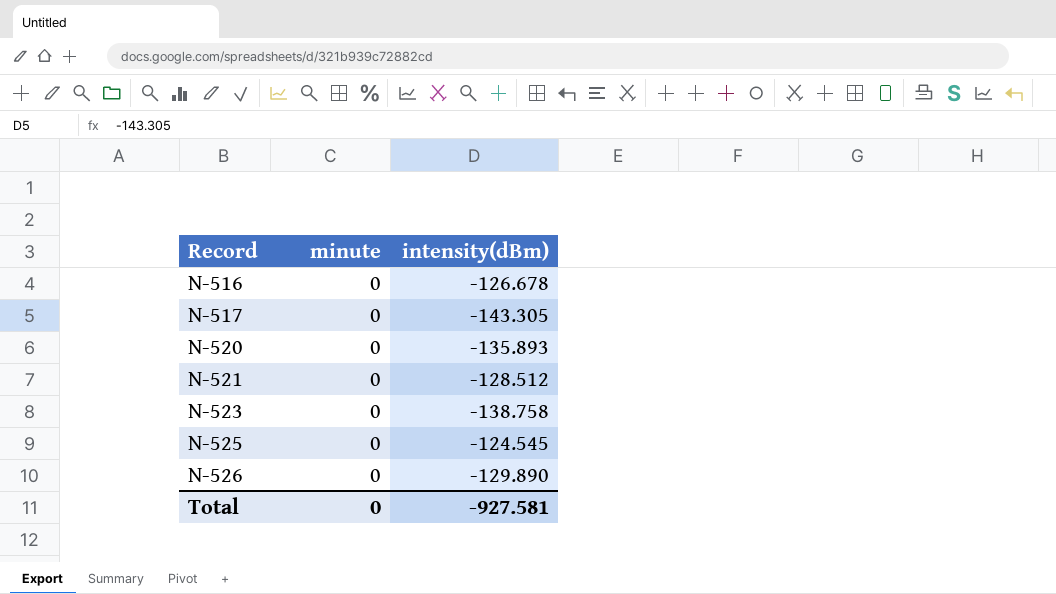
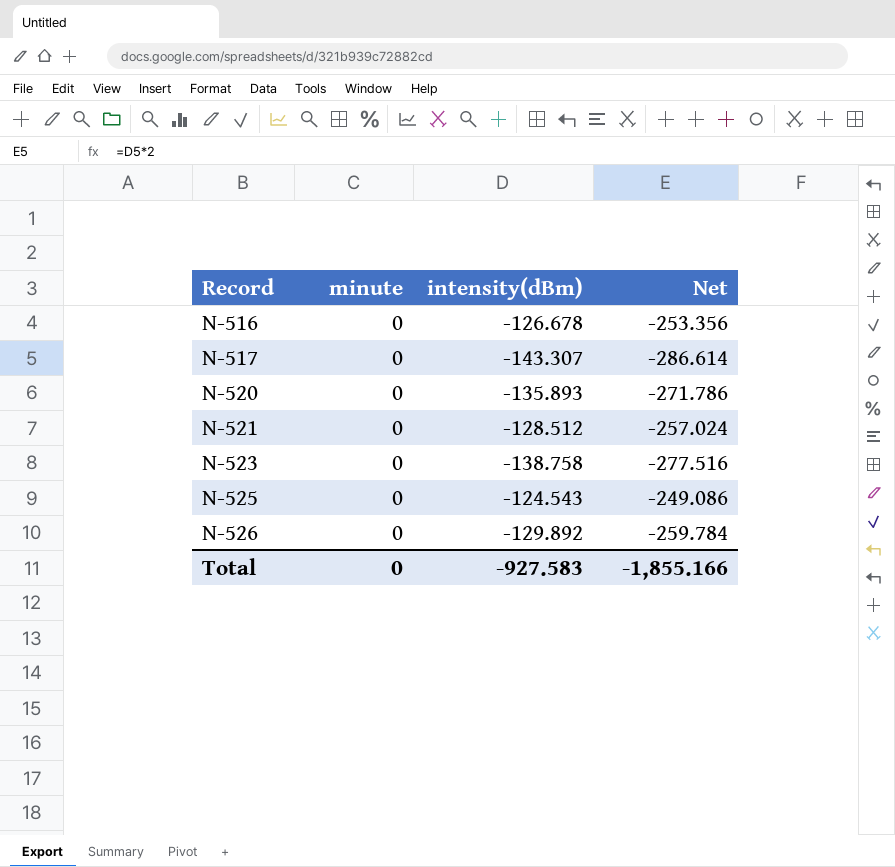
column Net | formula: none -> [intensity(dBm)] * 2
N-517 | intensity(dBm): -143.305 -> -143.307
N-525 | intensity(dBm): -124.545 -> -124.543
N-526 | intensity(dBm): -129.890 -> -129.892
Total | intensity(dBm): -927.581 -> -927.583

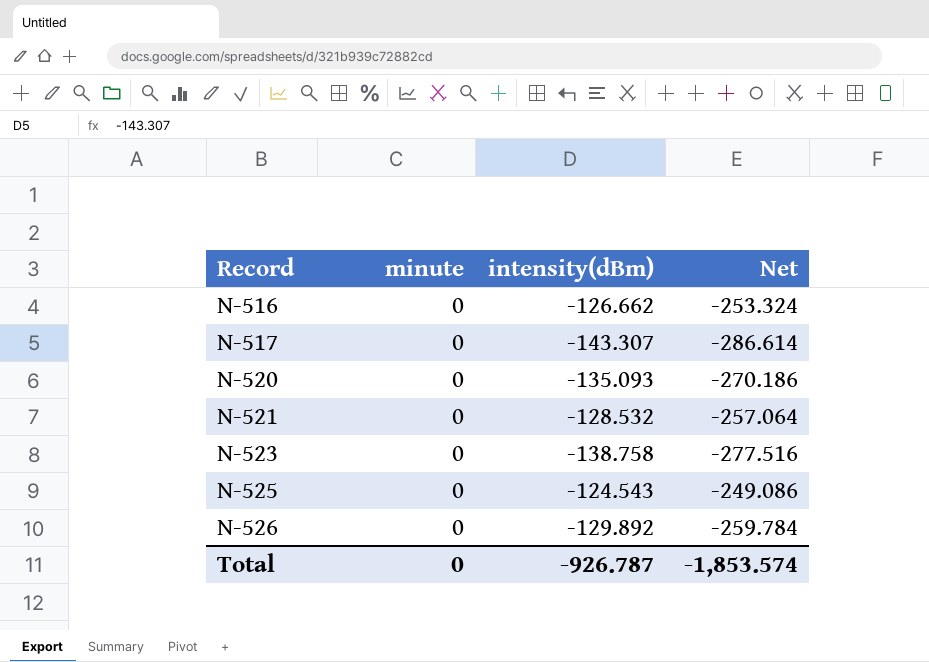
N-516 | intensity(dBm): -126.678 -> -126.662
N-516 | Net: -253.356 -> -253.324
N-520 | intensity(dBm): -135.893 -> -135.093
N-520 | Net: -271.786 -> -270.186
N-521 | intensity(dBm): -128.512 -> -128.532
N-521 | Net: -257.024 -> -257.064
Total | intensity(dBm): -927.583 -> -926.787
Total | Net: -1,855.166 -> -1,853.574

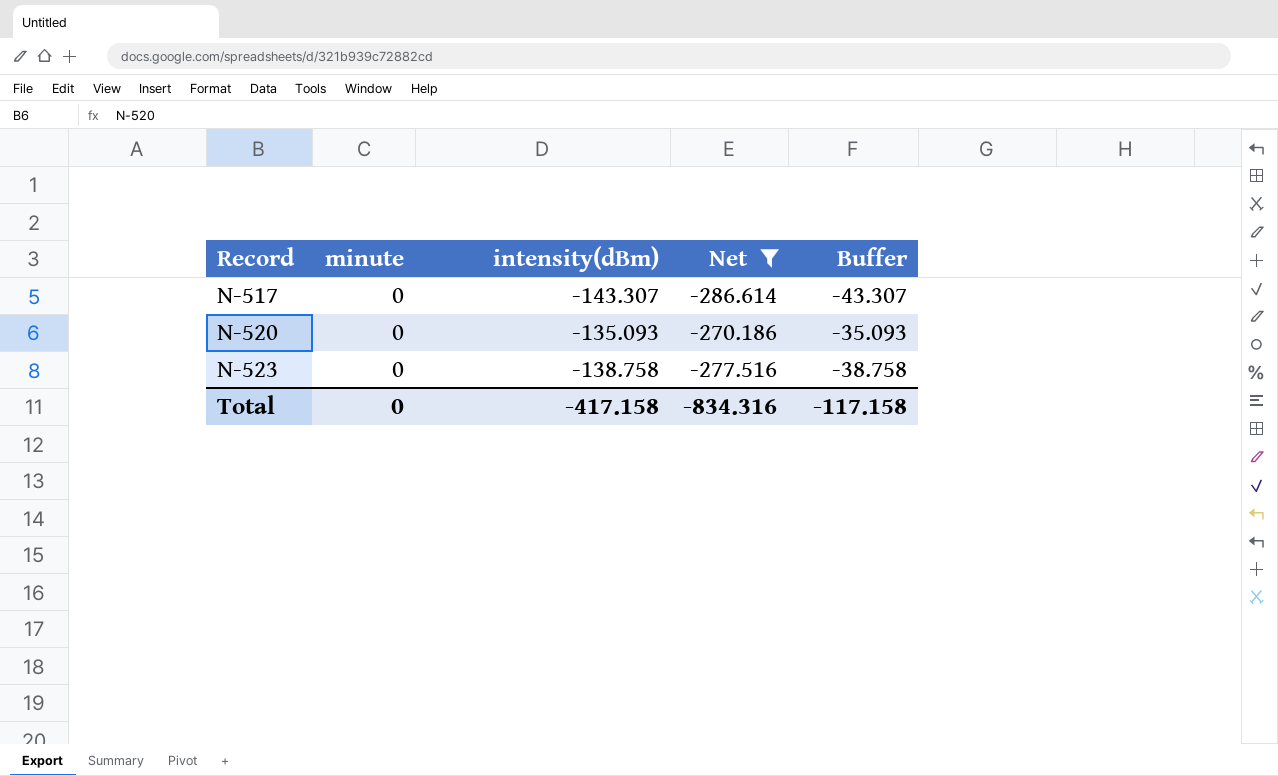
filter: none -> Net <= -270.186
column Buffer | formula: none -> [intensity(dBm)] + 100
Total | intensity(dBm): -926.787 -> -417.158
Total | Net: -1,853.574 -> -834.316

